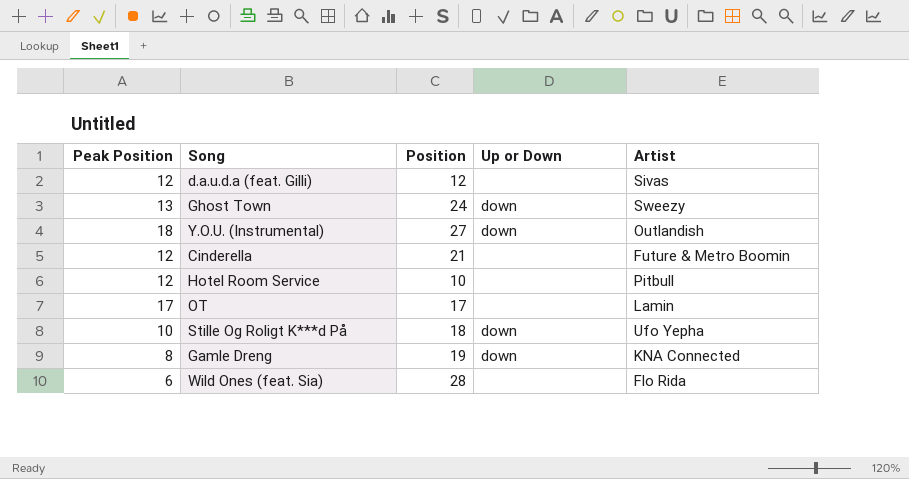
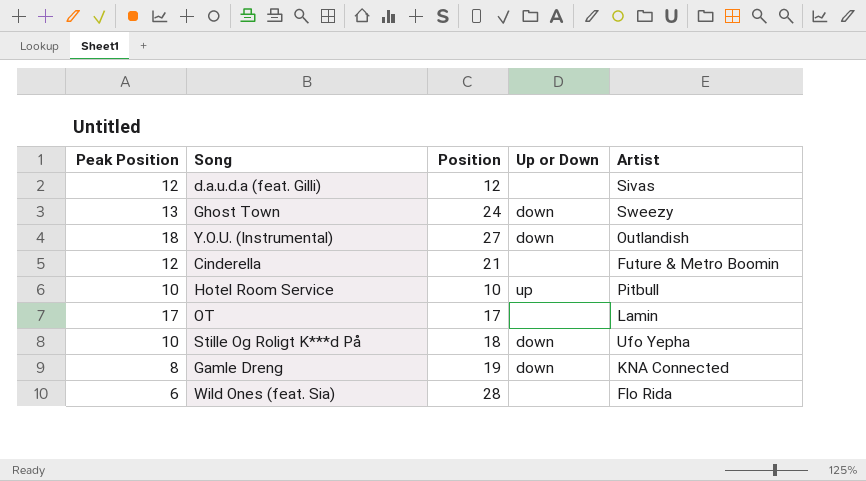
Hotel Room Service | Peak Position: 12 -> 10
Hotel Room Service | Up or Down: none -> up

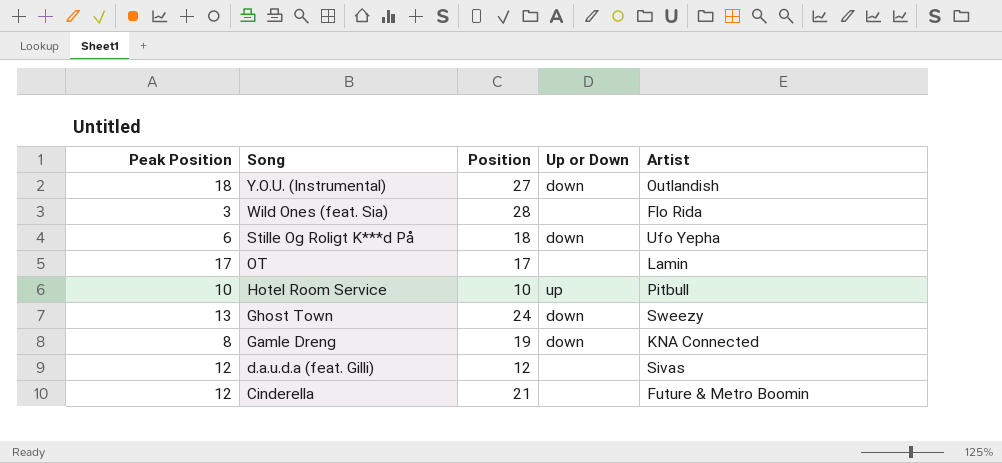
row order: none -> Song descending
Wild Ones (feat. Sia) | Peak Position: 6 -> 3
Stille Og Roligt K***d På | Peak Position: 10 -> 6

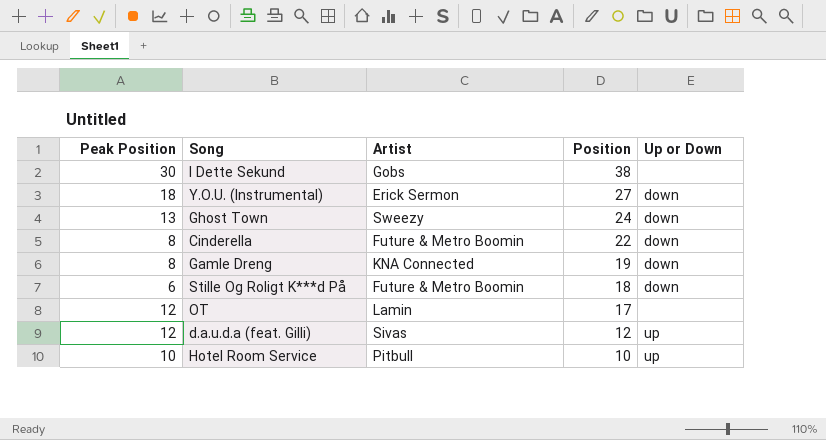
row order: Song descending -> Position descending
column Artist | position: 5 -> 3
row Wild Ones (feat. Sia): 3 | 28 | none | Flo Rida -> none
row I Dette Sekund: none -> 30 | Gobs | 38 | none
Y.O.U. (Instrumental) | Artist: Outlandish -> Erick Sermon
Cinderella | Peak Position: 12 -> 8
Cinderella | Position: 21 -> 22
Cinderella | Up or Down: none -> down
Stille Og Roligt K***d På | Artist: Ufo Yepha -> Future & Metro Boomin
OT | Peak Position: 17 -> 12
d.a.u.d.a (feat. Gilli) | Up or Down: none -> up

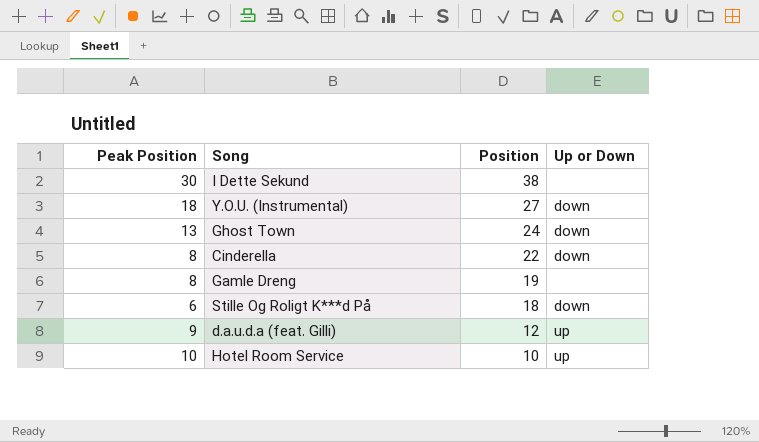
column Artist | position: 3 -> none
row OT: 12 | Lamin | 17 | none -> none
Gamle Dreng | Up or Down: down -> none
d.a.u.d.a (feat. Gilli) | Peak Position: 12 -> 9

